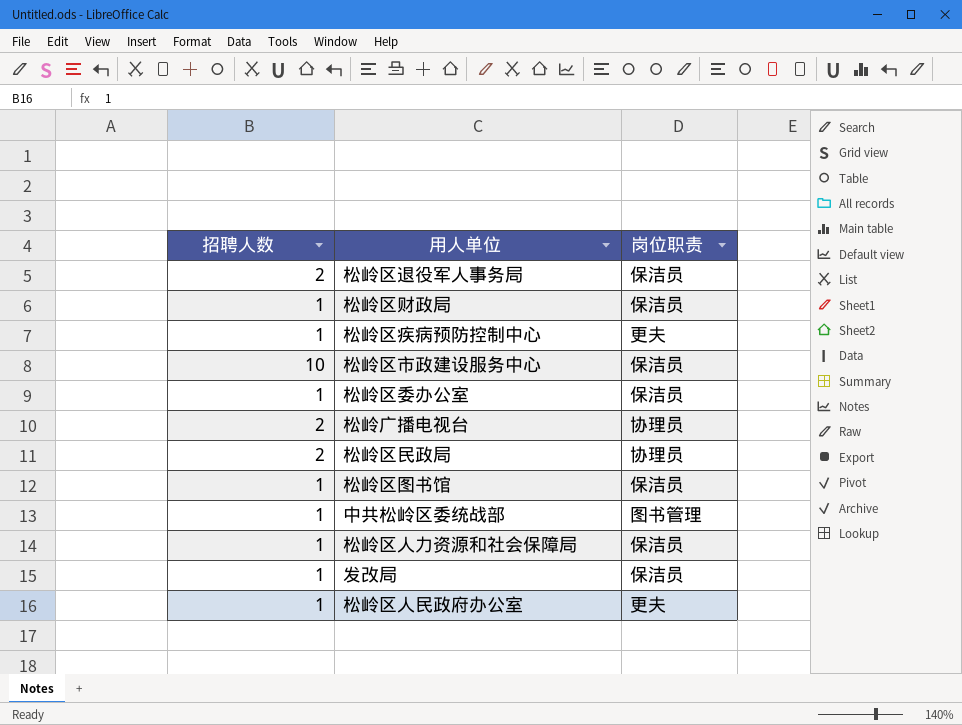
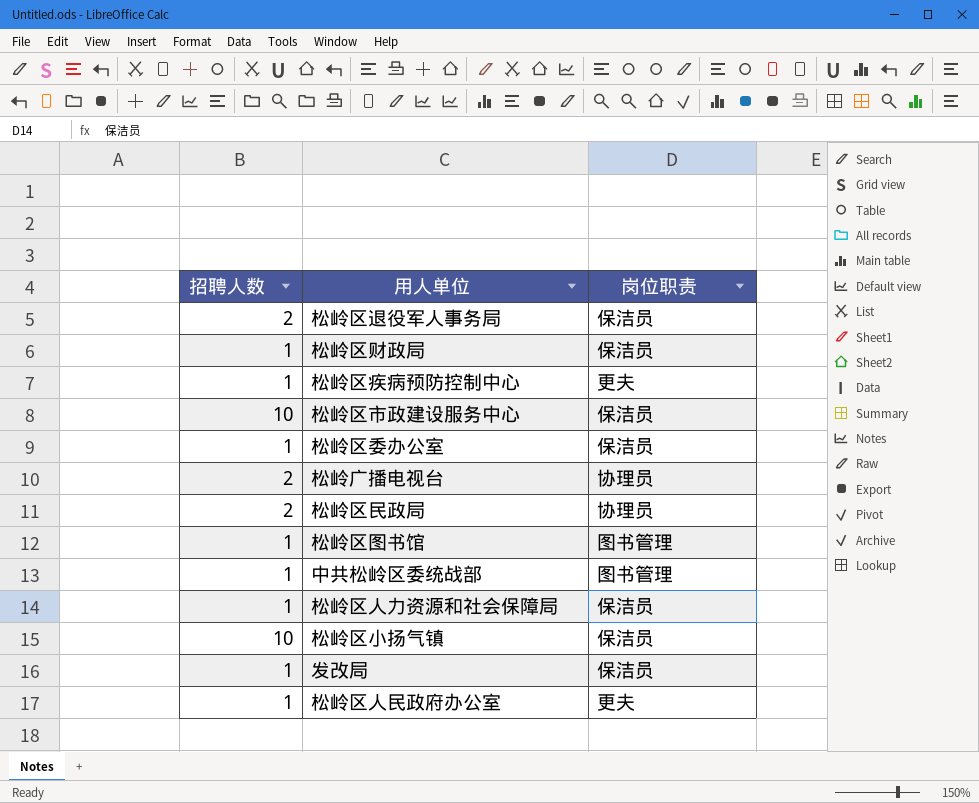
松岭区图书馆 | 岗位职责: 保洁员 -> 图书管理
row 松岭区小扬气镇: none -> 10 | 保洁员

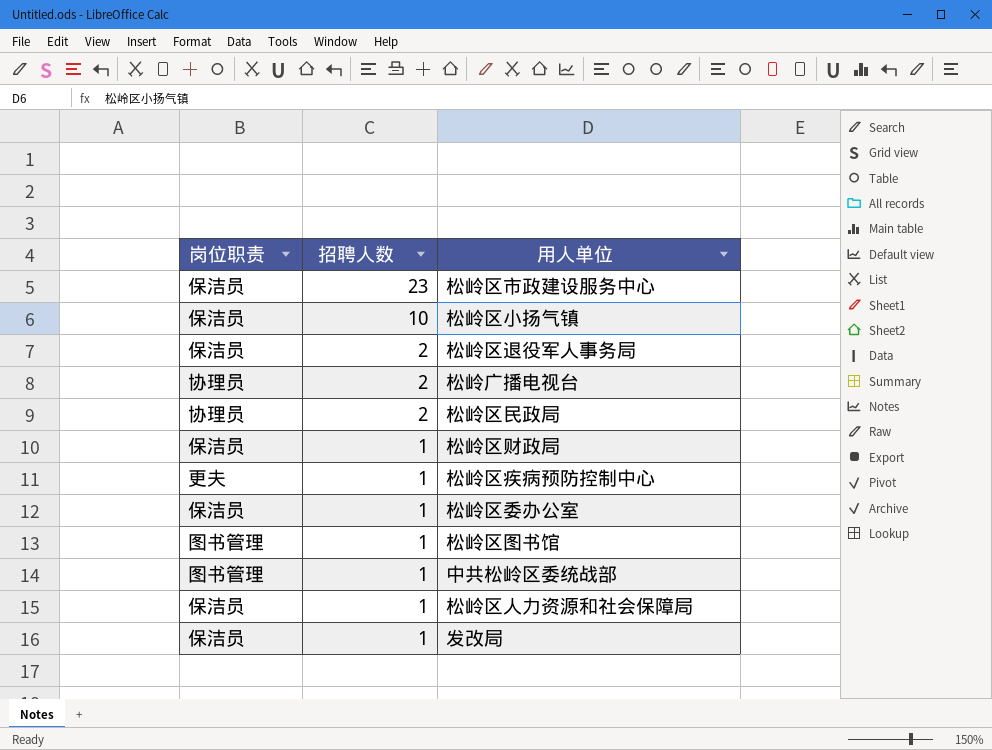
row order: none -> 招聘人数 descending
column 岗位职责 | position: 3 -> 1
row 松岭区人民政府办公室: 1 | 更夫 -> none
松岭区市政建设服务中心 | 招聘人数: 10 -> 23

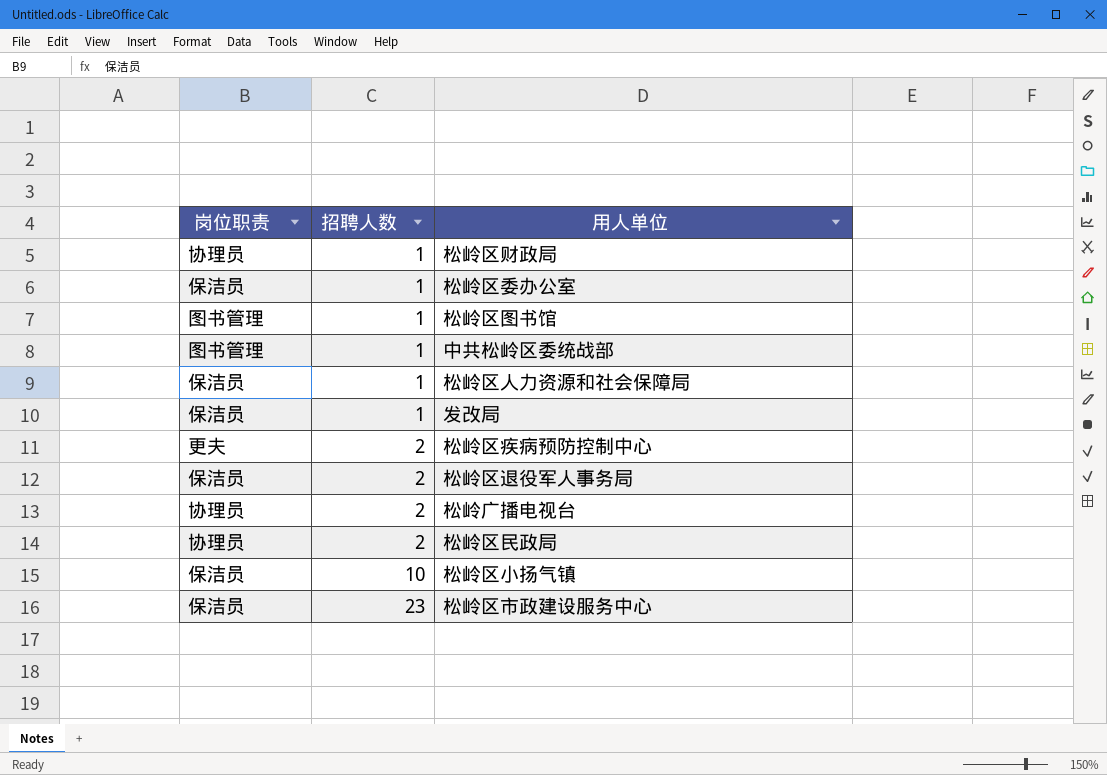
row order: 招聘人数 descending -> 招聘人数 ascending
松岭区财政局 | 岗位职责: 保洁员 -> 协理员
松岭区疾病预防控制中心 | 招聘人数: 1 -> 2

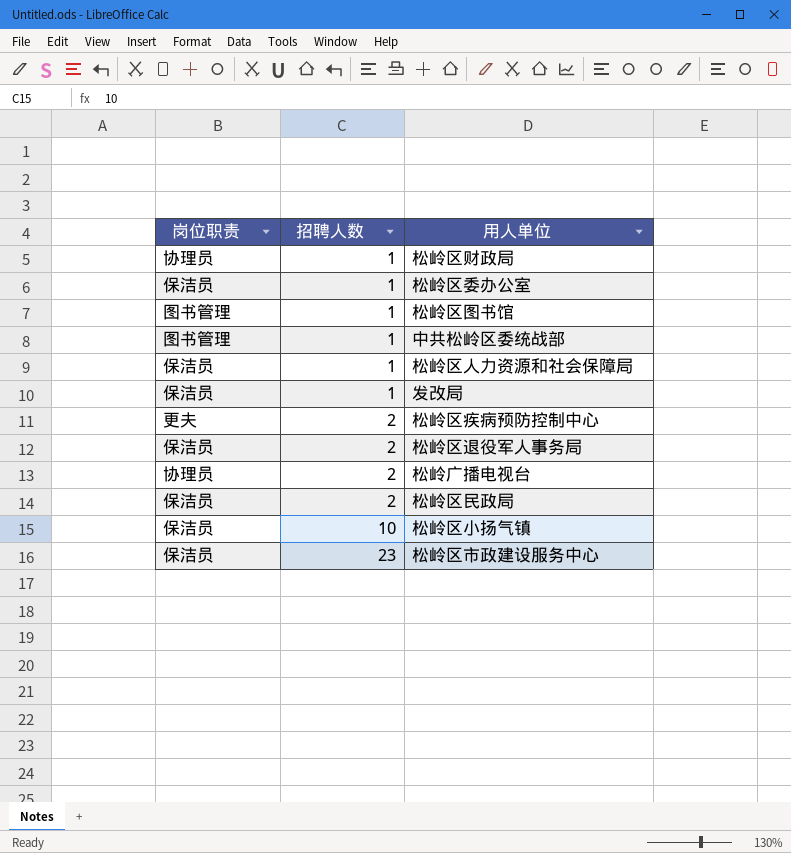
松岭区民政局 | 岗位职责: 协理员 -> 保洁员

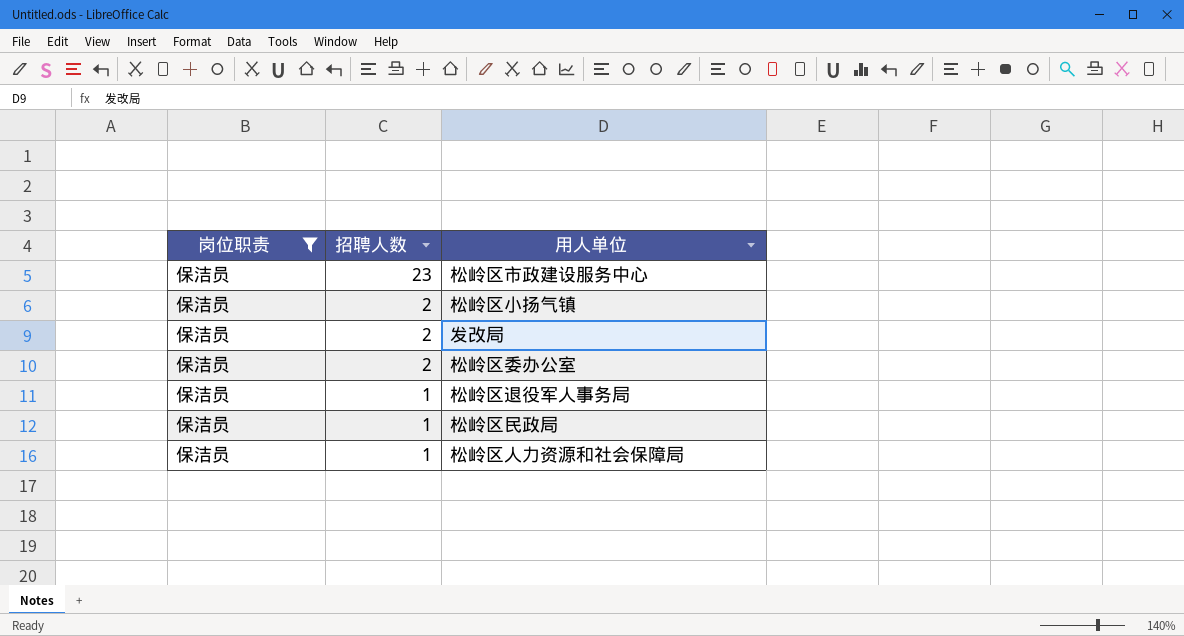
filter: none -> 岗位职责 = 保洁员
row order: 招聘人数 ascending -> 招聘人数 descending
松岭区小扬气镇 | 招聘人数: 10 -> 2
发改局 | 招聘人数: 1 -> 2
松岭区委办公室 | 招聘人数: 1 -> 2
松岭区退役军人事务局 | 招聘人数: 2 -> 1
松岭区民政局 | 招聘人数: 2 -> 1

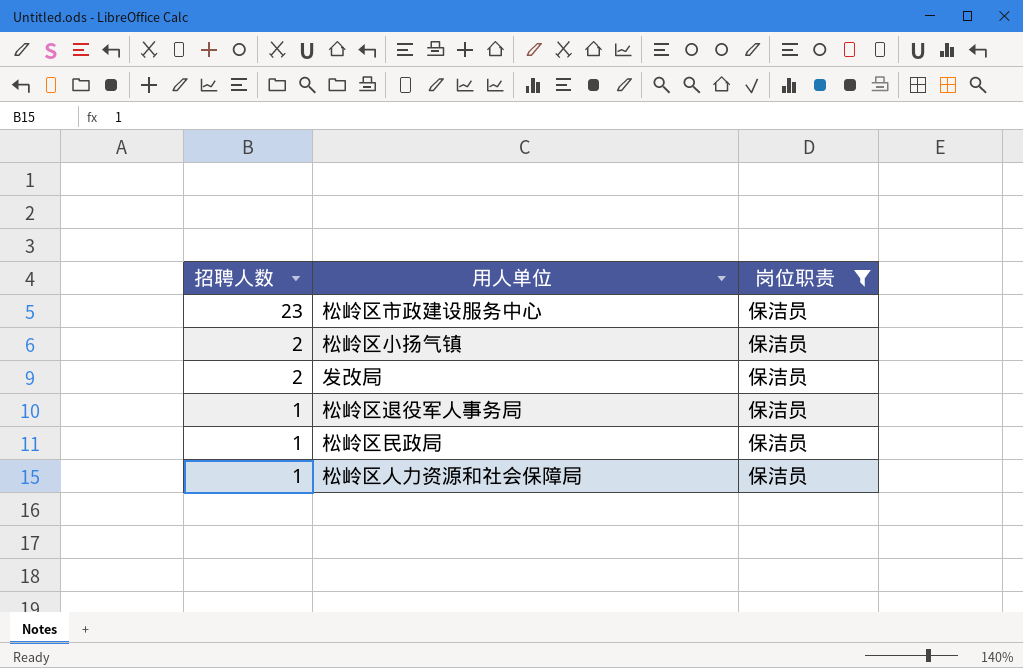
column 岗位职责 | position: 1 -> 3
row 松岭区委办公室: 保洁员 | 2 -> none

